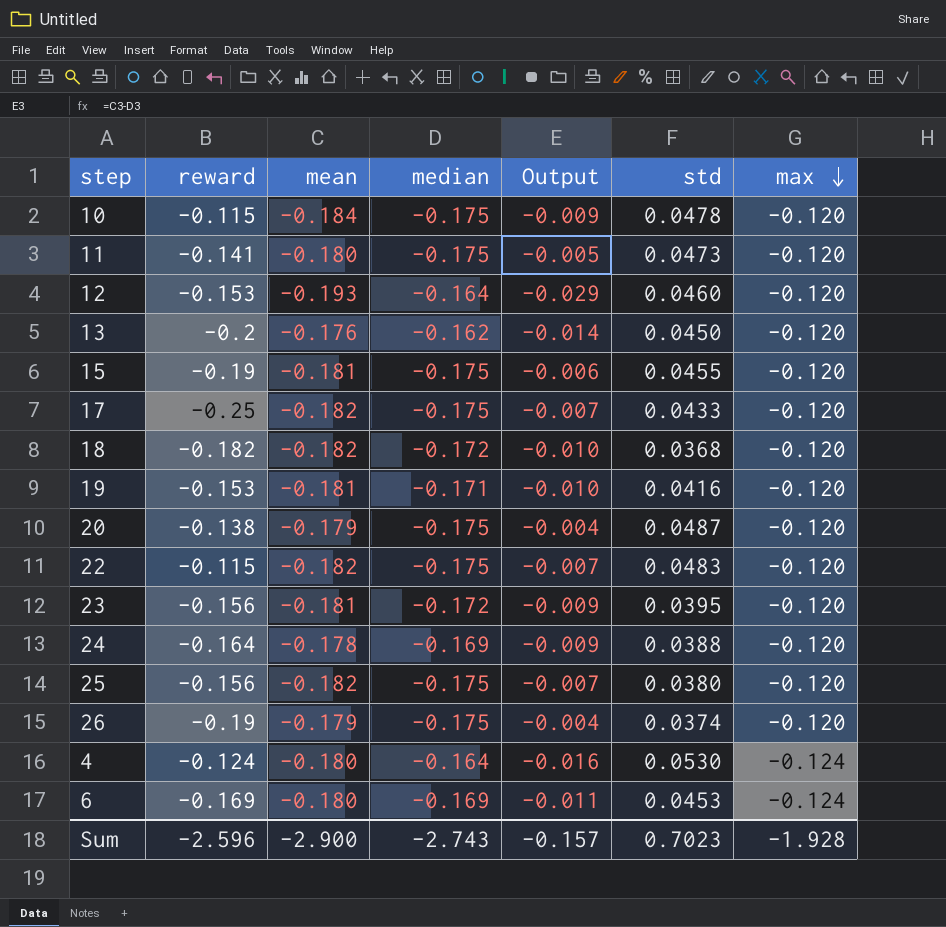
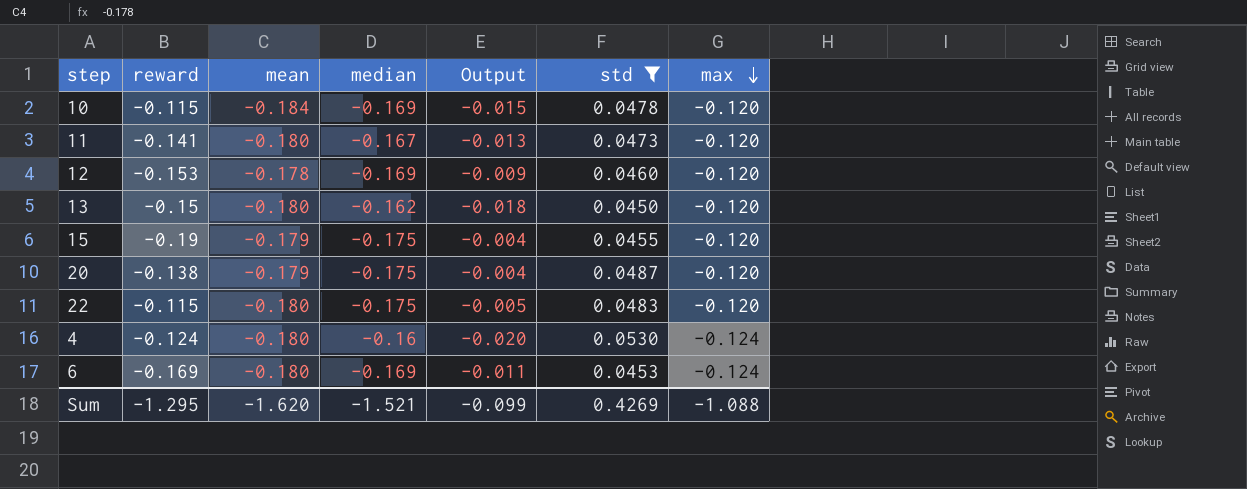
filter: none -> std >= 0.0450
10 | median: -0.175 -> -0.169
10 | Output: -0.009 -> -0.015
11 | median: -0.175 -> -0.167
11 | Output: -0.005 -> -0.013
12 | mean: -0.193 -> -0.178
12 | median: -0.164 -> -0.169
12 | Output: -0.029 -> -0.009
13 | reward: -0.2 -> -0.15
13 | mean: -0.176 -> -0.180
13 | Output: -0.014 -> -0.018
15 | mean: -0.181 -> -0.179
15 | Output: -0.006 -> -0.004
22 | mean: -0.182 -> -0.180
22 | Output: -0.007 -> -0.005
4 | median: -0.164 -> -0.16
4 | Output: -0.016 -> -0.020
Sum | reward: -2.596 -> -1.295
Sum | mean: -2.900 -> -1.620
Sum | median: -2.743 -> -1.521
Sum | Output: -0.157 -> -0.099
Sum | std: 0.7023 -> 0.4269
Sum | max: -1.928 -> -1.088

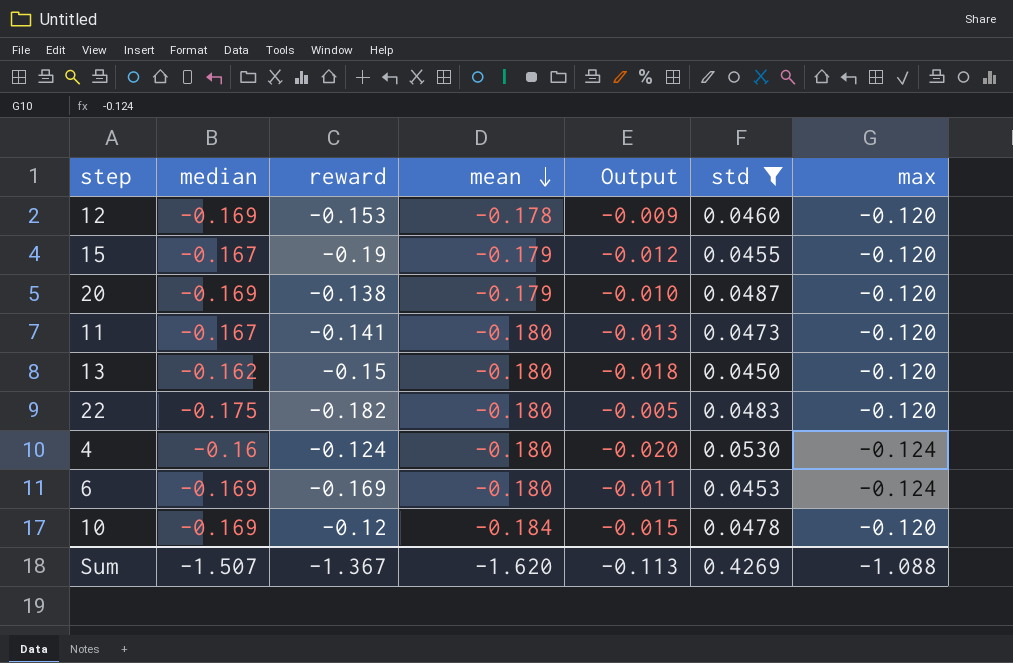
row order: max descending -> mean descending
column median | position: 4 -> 2
15 | median: -0.175 -> -0.167
15 | Output: -0.004 -> -0.012
20 | median: -0.175 -> -0.169
20 | Output: -0.004 -> -0.010
22 | reward: -0.115 -> -0.182
10 | reward: -0.115 -> -0.12
Sum | median: -1.521 -> -1.507
Sum | reward: -1.295 -> -1.367
Sum | Output: -0.099 -> -0.113

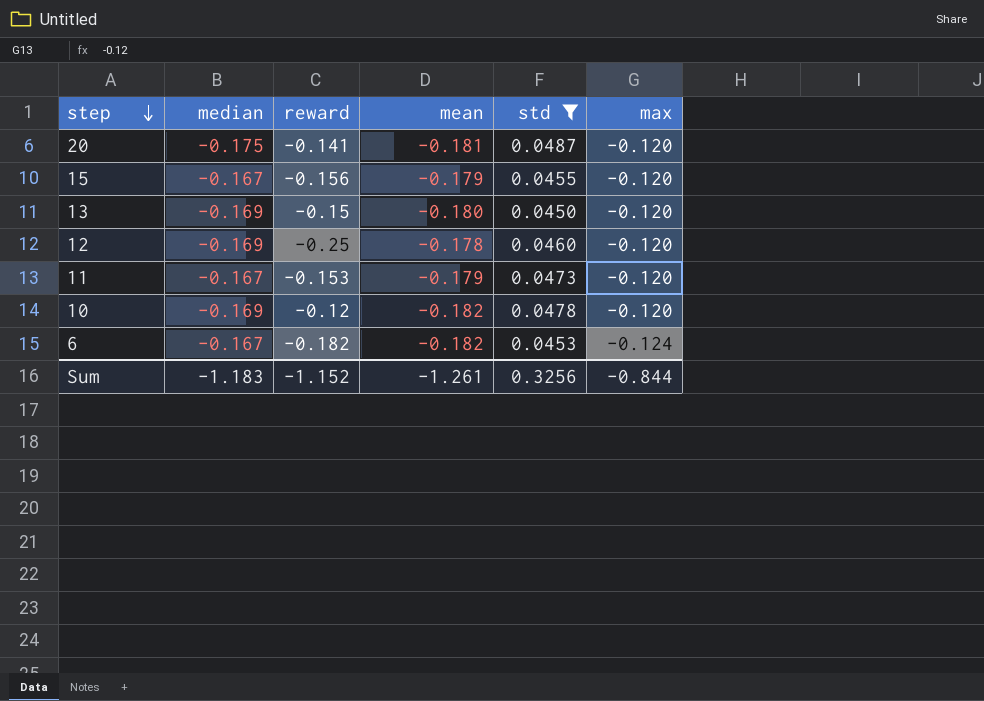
row order: mean descending -> step descending
column Output | formula: [mean] - [median] -> none
row 22: -0.175 | -0.182 | -0.180 | -0.005 | 0.0483 | -0.120 -> none
row 4: -0.16 | -0.124 | -0.180 | -0.020 | 0.0530 | -0.124 -> none
20 | median: -0.169 -> -0.175
20 | reward: -0.138 -> -0.141
20 | mean: -0.179 -> -0.181
15 | reward: -0.19 -> -0.156
13 | median: -0.162 -> -0.169
12 | reward: -0.153 -> -0.25
11 | reward: -0.141 -> -0.153
11 | mean: -0.180 -> -0.179
10 | mean: -0.184 -> -0.182
6 | median: -0.169 -> -0.167
6 | reward: -0.169 -> -0.182
6 | mean: -0.180 -> -0.182
Sum | median: -1.507 -> -1.183
Sum | reward: -1.367 -> -1.152
Sum | mean: -1.620 -> -1.261
Sum | std: 0.4269 -> 0.3256
Sum | max: -1.088 -> -0.844

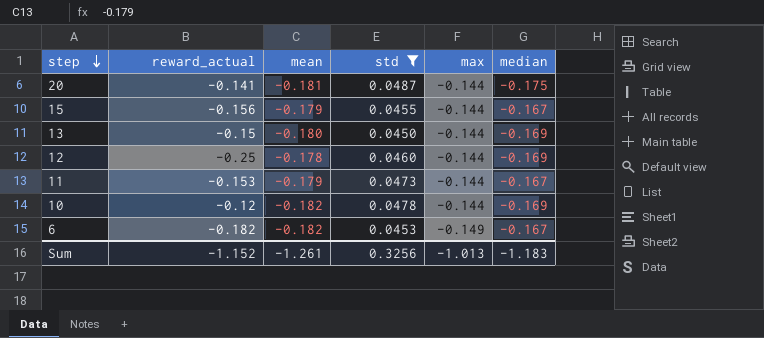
column name: reward -> reward_actual
column median | position: 2 -> 6
20 | max: -0.120 -> -0.144
15 | max: -0.120 -> -0.144
13 | max: -0.120 -> -0.144
12 | max: -0.120 -> -0.144
11 | max: -0.120 -> -0.144
10 | max: -0.120 -> -0.144
6 | max: -0.124 -> -0.149
Sum | max: -0.844 -> -1.013

